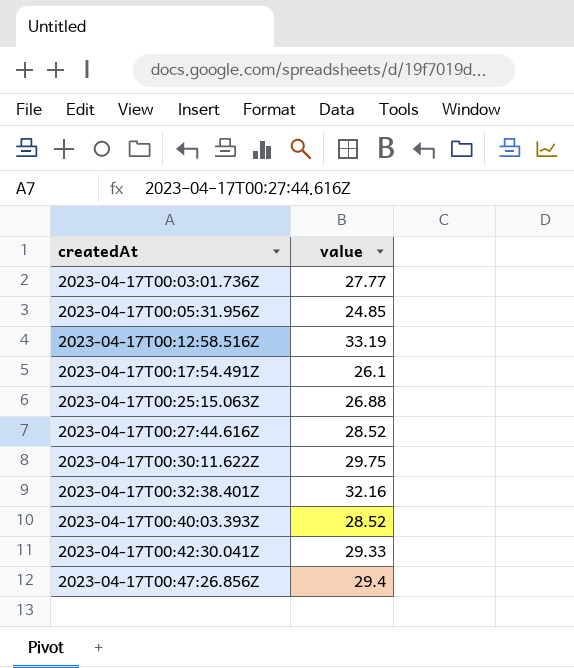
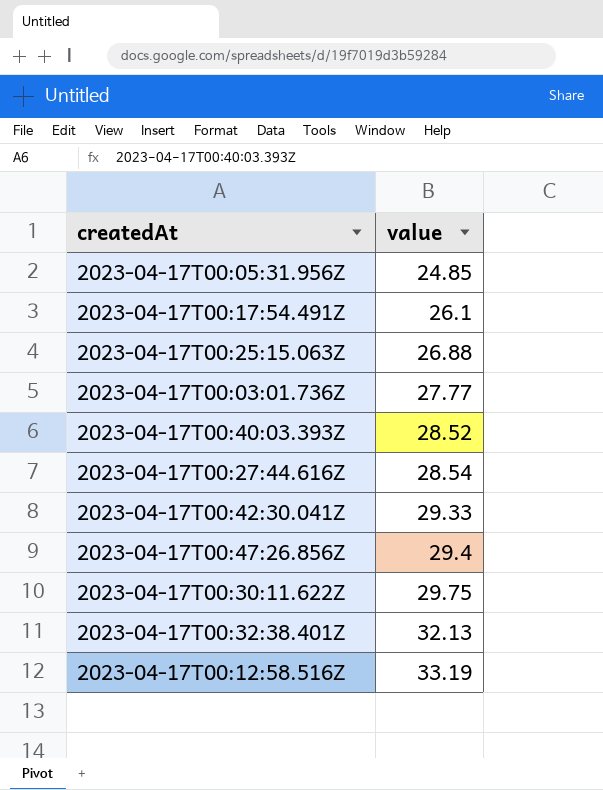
row order: createdAt ascending -> value ascending
2023-04-17T00:27:44.616Z | value: 28.52 -> 28.54
2023-04-17T00:32:38.401Z | value: 32.16 -> 32.13

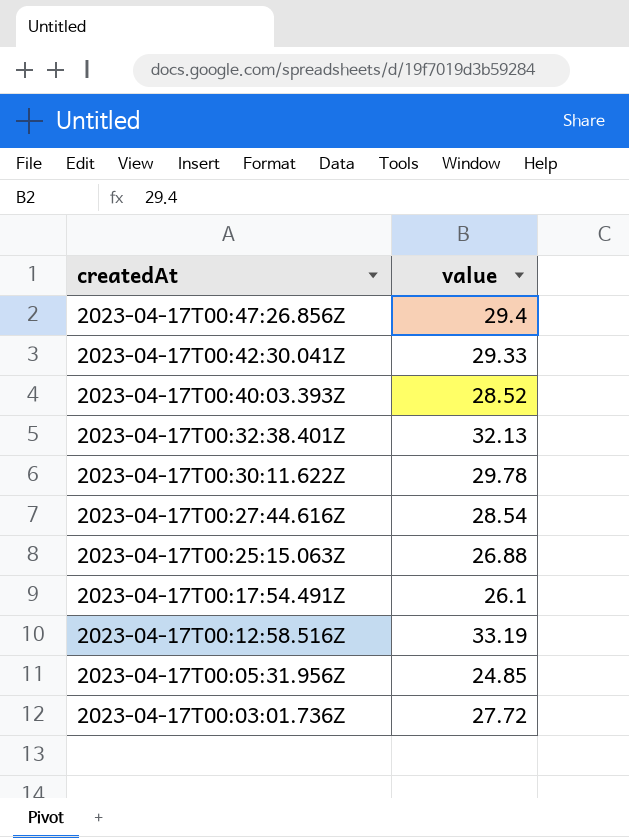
row order: value ascending -> createdAt descending
2023-04-17T00:30:11.622Z | value: 29.75 -> 29.78
2023-04-17T00:03:01.736Z | value: 27.77 -> 27.72

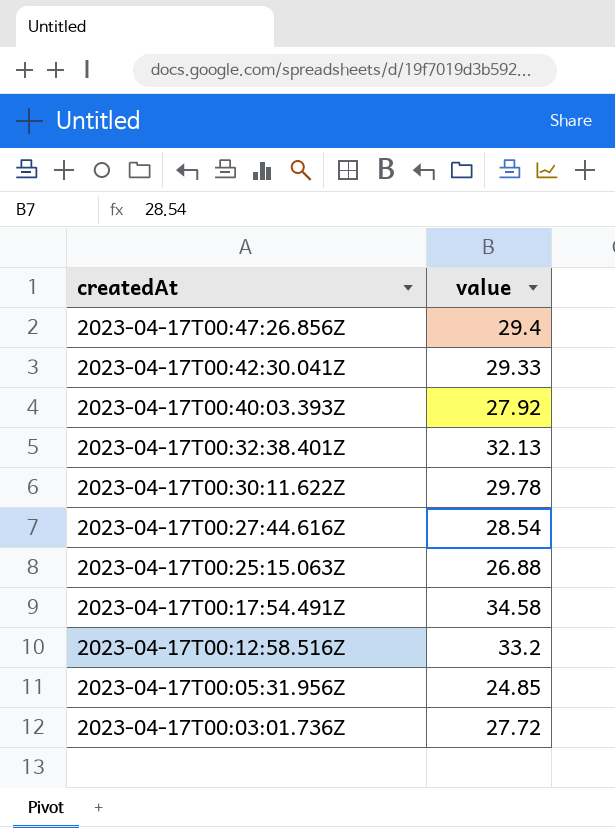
2023-04-17T00:40:03.393Z | value: 28.52 -> 27.92
2023-04-17T00:17:54.491Z | value: 26.1 -> 34.58
2023-04-17T00:12:58.516Z | value: 33.19 -> 33.2

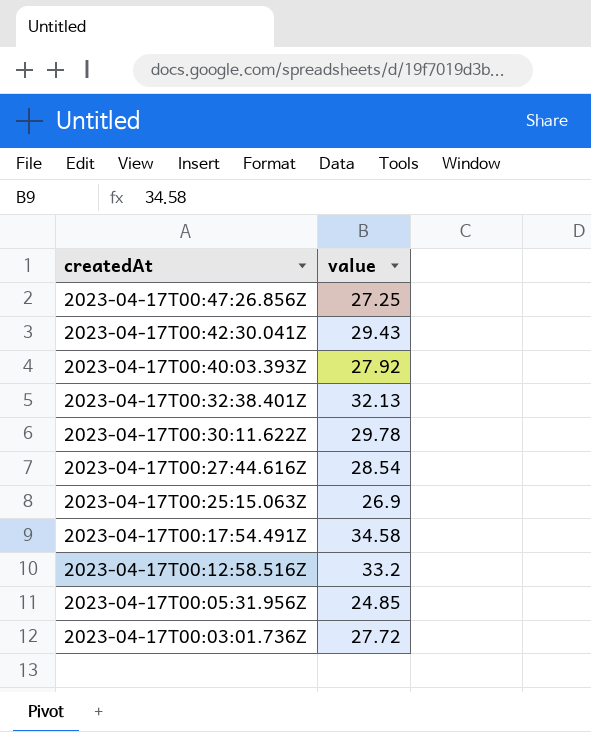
2023-04-17T00:47:26.856Z | value: 29.4 -> 27.25
2023-04-17T00:42:30.041Z | value: 29.33 -> 29.43
2023-04-17T00:25:15.063Z | value: 26.88 -> 26.9

